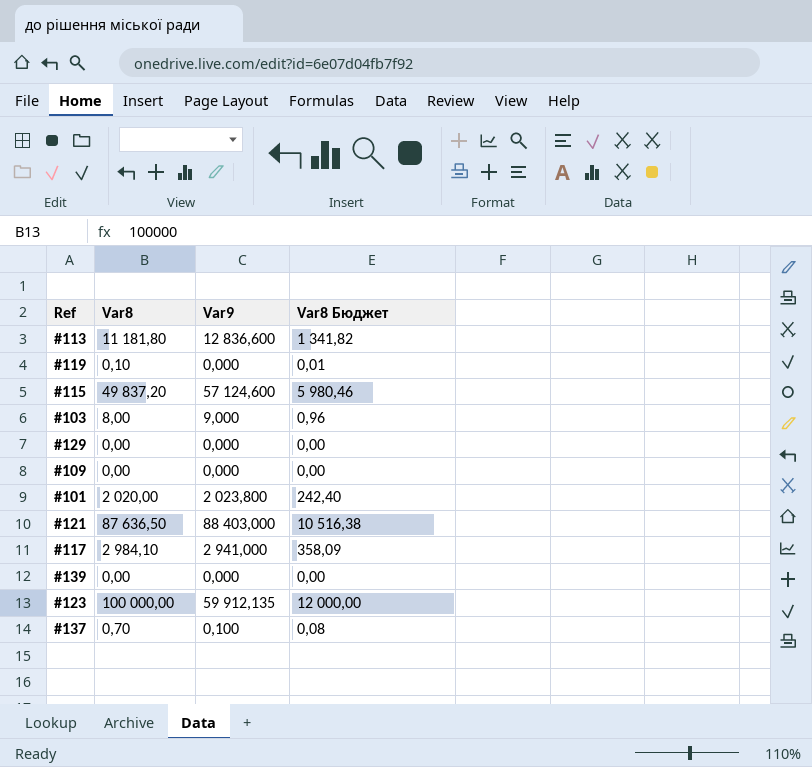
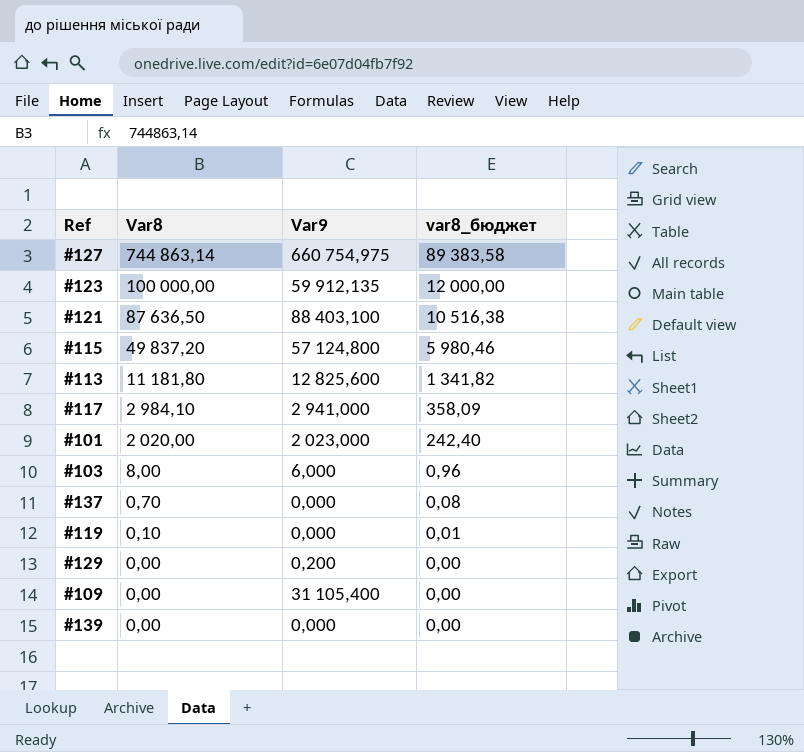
row order: none -> Var8 descending
column name: Var8 Бюджет -> var8_бюджет
row #127: none -> 744 863,14 | 660 754,975 | 89 383,58
#121 | Var9: 88 403,000 -> 88 403,100
#115 | Var9: 57 124,600 -> 57 124,800
#113 | Var9: 12 836,600 -> 12 825,600
#101 | Var9: 2 023,800 -> 2 023,000
#103 | Var9: 9,000 -> 6,000
#137 | Var9: 0,100 -> 0,000
#129 | Var9: 0,000 -> 0,200
#109 | Var9: 0,000 -> 31 105,400

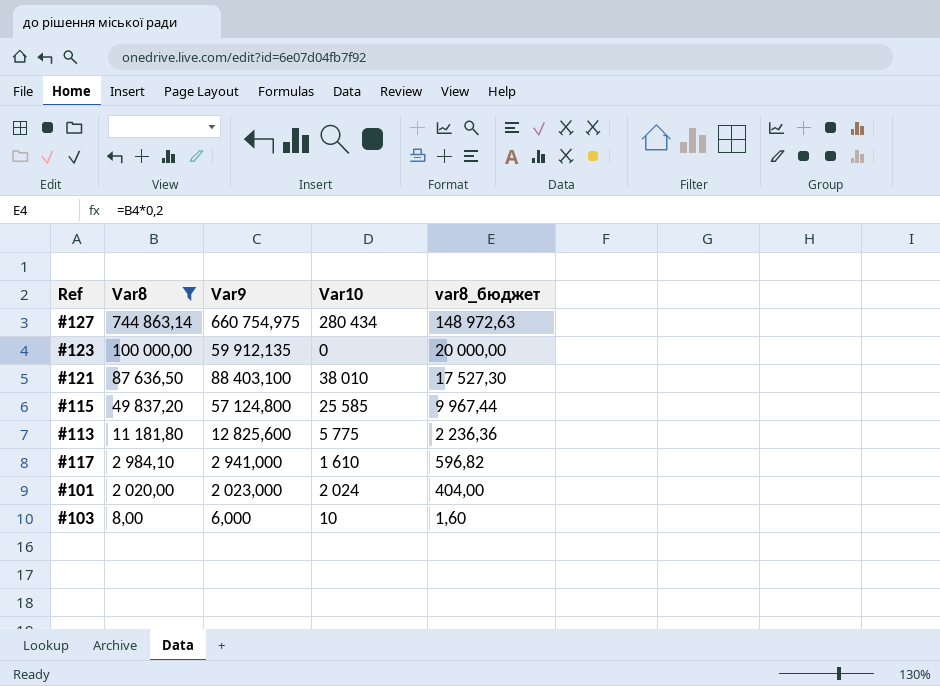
filter: none -> Var8 >= 8,00
column Var10 | position: none -> 4
column var8_бюджет | formula: [Var8] * 0,12 -> [Var8] * 0,2

